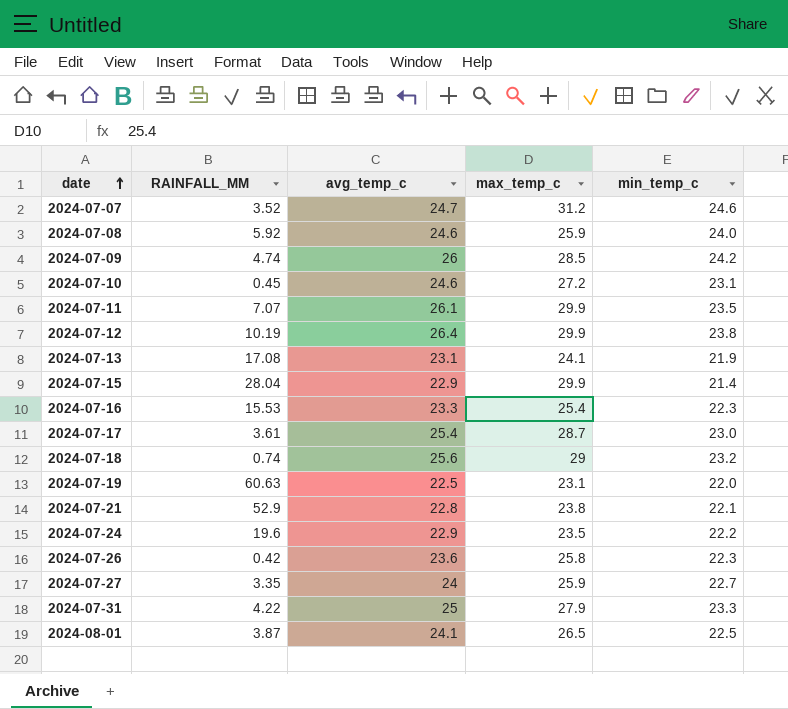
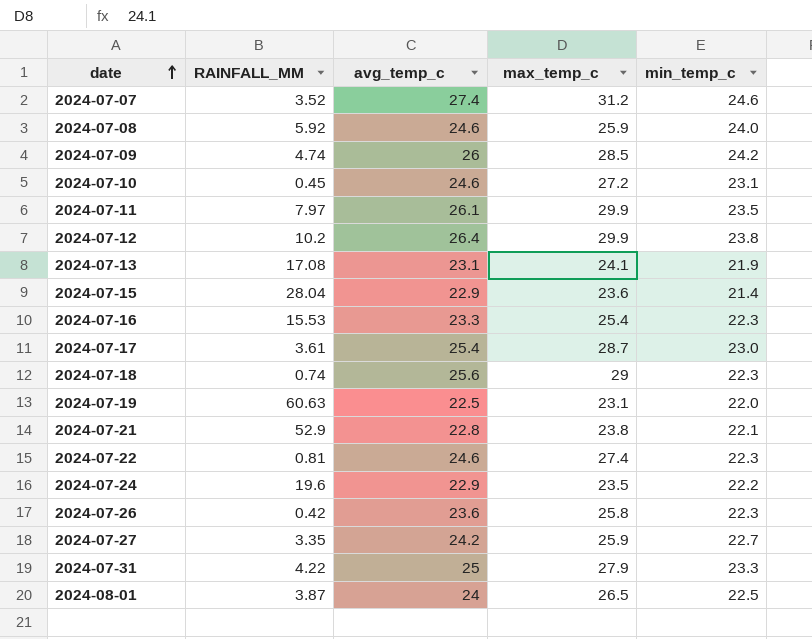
2024-07-07 | avg_temp_c: 24.7 -> 27.4
2024-07-11 | RAINFALL_MM: 7.07 -> 7.97
2024-07-12 | RAINFALL_MM: 10.19 -> 10.2
2024-07-15 | max_temp_c: 29.9 -> 23.6
2024-07-18 | min_temp_c: 23.2 -> 22.3
row 2024-07-22: none -> 0.81 | 24.6 | 27.4 | 22.3
2024-07-27 | avg_temp_c: 24 -> 24.2
2024-08-01 | avg_temp_c: 24.1 -> 24

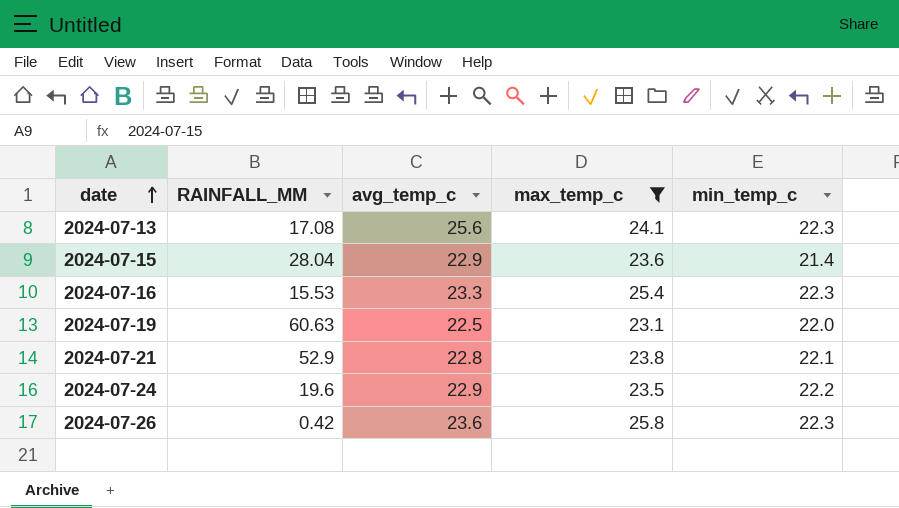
filter: none -> max_temp_c <= 25.8
2024-07-13 | avg_temp_c: 23.1 -> 25.6
2024-07-13 | min_temp_c: 21.9 -> 22.3

